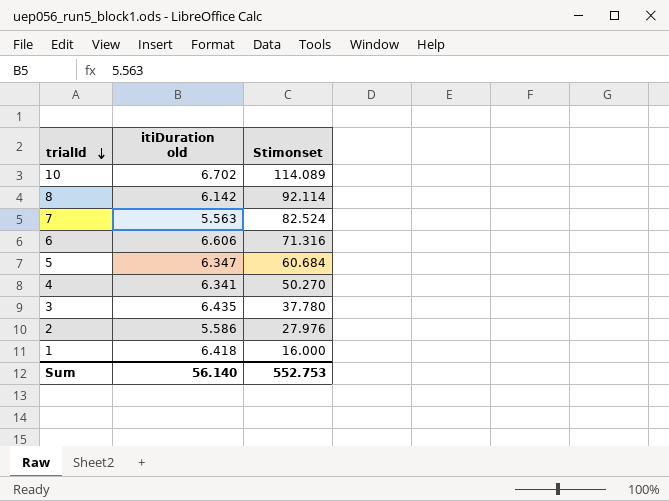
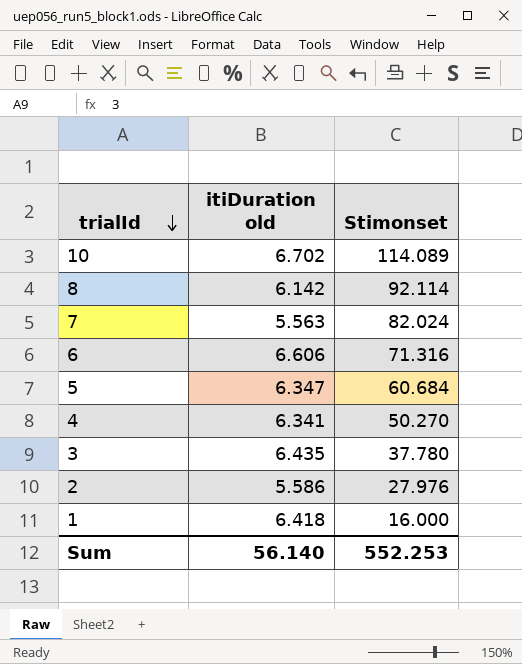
7 | Stimonset: 82.524 -> 82.024
Sum | Stimonset: 552.753 -> 552.253

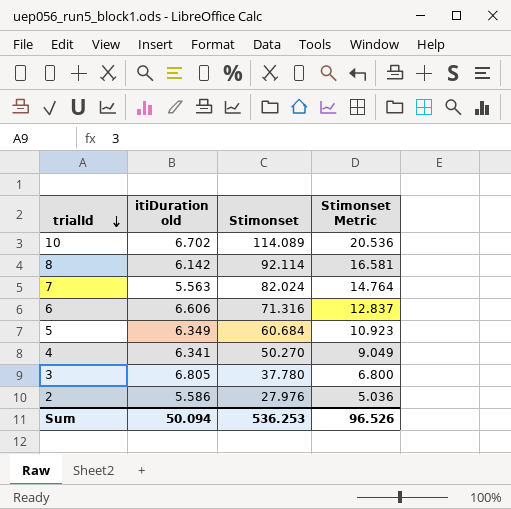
column Stimonset Metric | formula: none -> [Stimonset] * 0.18
row 1: 6.418 | 16.000 -> none
5 | itiDuration old: 6.347 -> 6.349
3 | itiDuration old: 6.435 -> 6.805
Sum | itiDuration old: 56.140 -> 50.094
Sum | Stimonset: 552.253 -> 536.253

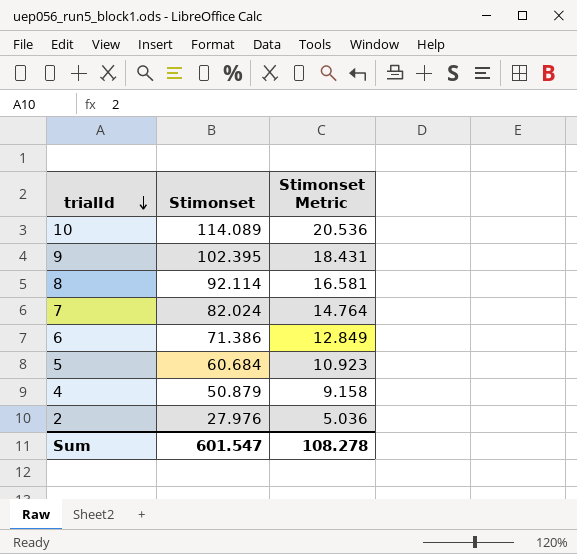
column itiDuration old | position: 2 -> none
row 3: 6.805 | 37.780 | 6.800 -> none
row 9: none -> 102.395 | 18.431
6 | Stimonset: 71.316 -> 71.386
6 | Stimonset Metric: 12.837 -> 12.849
4 | Stimonset: 50.270 -> 50.879
4 | Stimonset Metric: 9.049 -> 9.158
Sum | Stimonset: 536.253 -> 601.547
Sum | Stimonset Metric: 96.526 -> 108.278

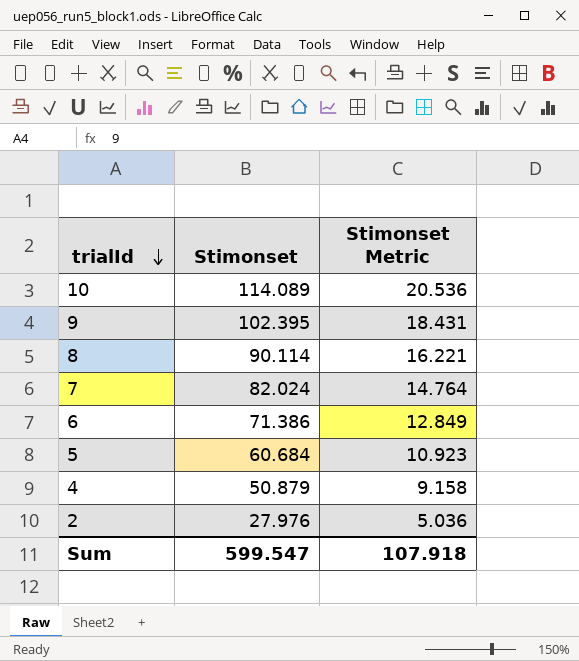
8 | Stimonset: 92.114 -> 90.114
8 | Stimonset Metric: 16.581 -> 16.221
Sum | Stimonset: 601.547 -> 599.547
Sum | Stimonset Metric: 108.278 -> 107.918

